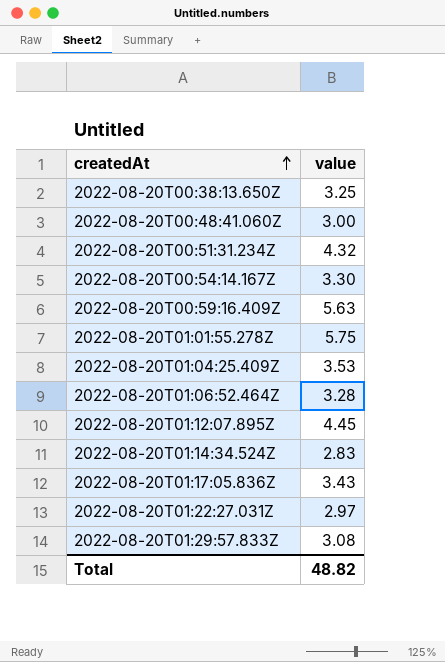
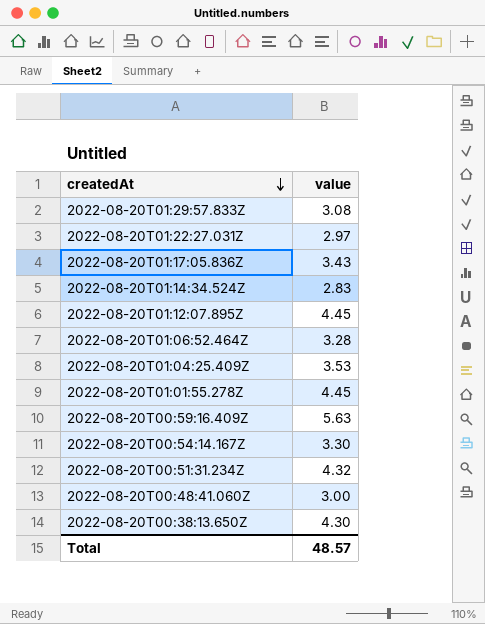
row order: createdAt ascending -> createdAt descending
2022-08-20T01:01:55.278Z | value: 5.75 -> 4.45
2022-08-20T00:38:13.650Z | value: 3.25 -> 4.30
Total | value: 48.82 -> 48.57

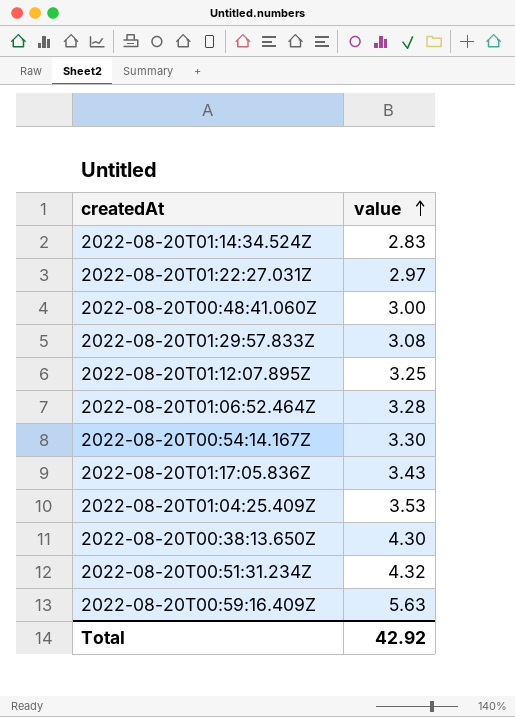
row order: createdAt descending -> value ascending
row 2022-08-20T01:01:55.278Z: 4.45 -> none
2022-08-20T01:12:07.895Z | value: 4.45 -> 3.25
Total | value: 48.57 -> 42.92

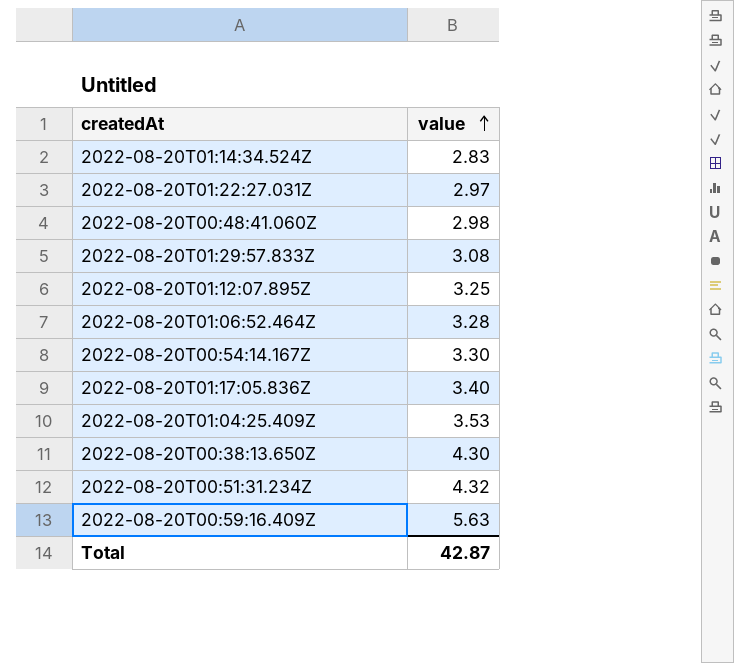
2022-08-20T00:48:41.060Z | value: 3.00 -> 2.98
2022-08-20T01:17:05.836Z | value: 3.43 -> 3.40
Total | value: 42.92 -> 42.87

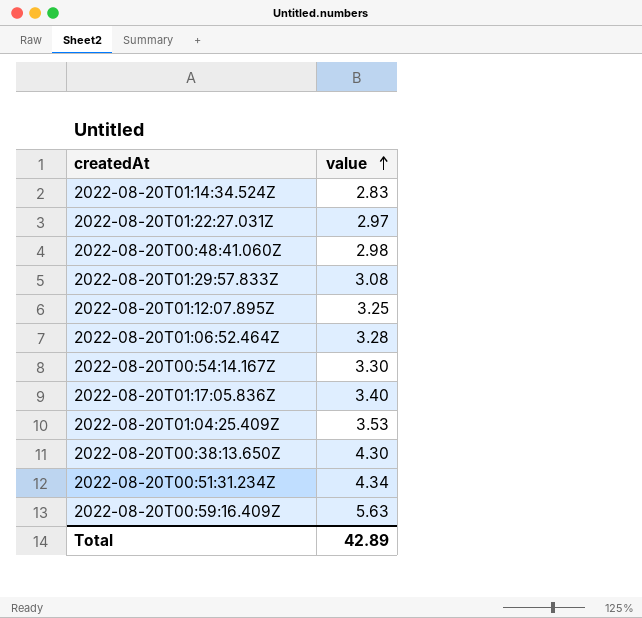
2022-08-20T00:51:31.234Z | value: 4.32 -> 4.34
Total | value: 42.87 -> 42.89

